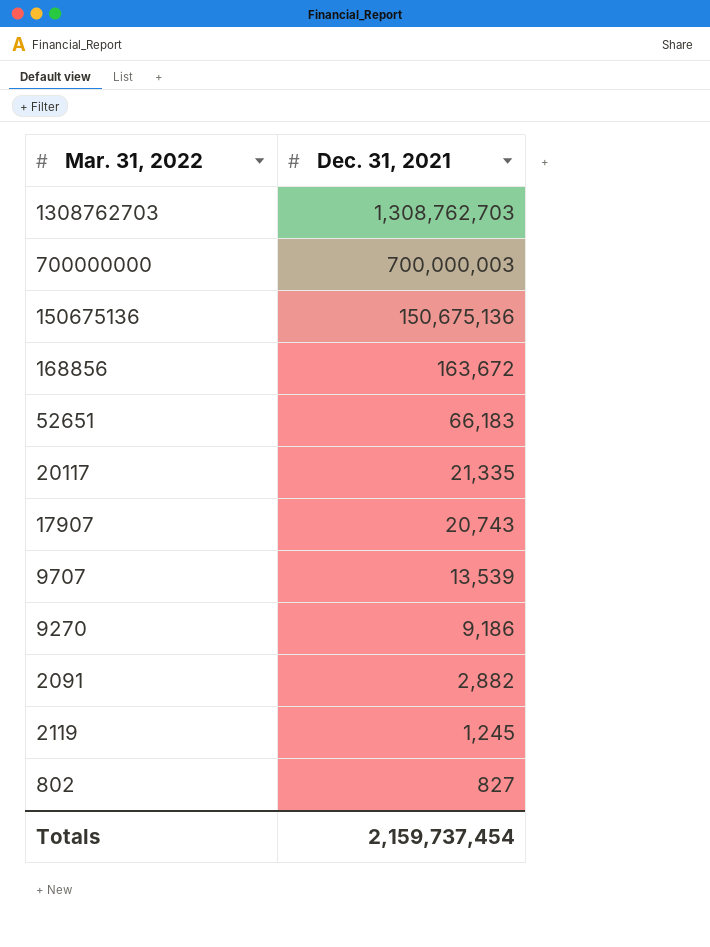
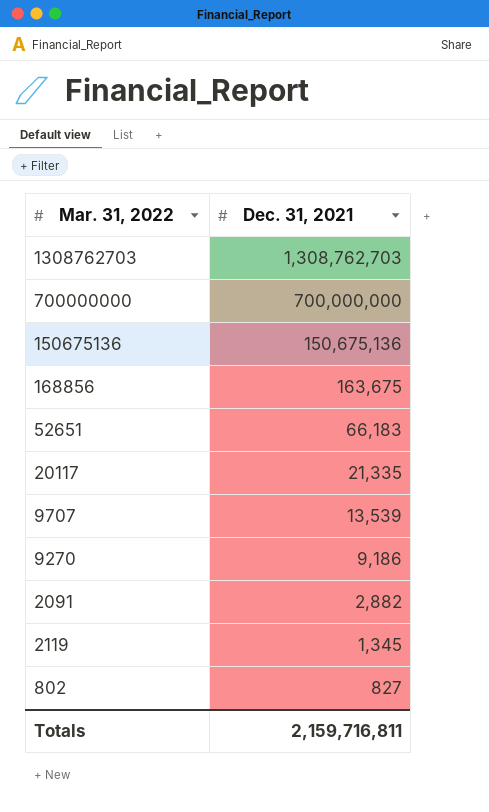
row 17907: 20,743 -> none
700000000 | Dec. 31, 2021: 700,000,003 -> 700,000,000
168856 | Dec. 31, 2021: 163,672 -> 163,675
2119 | Dec. 31, 2021: 1,245 -> 1,345
Totals | Dec. 31, 2021: 2,159,737,454 -> 2,159,716,811

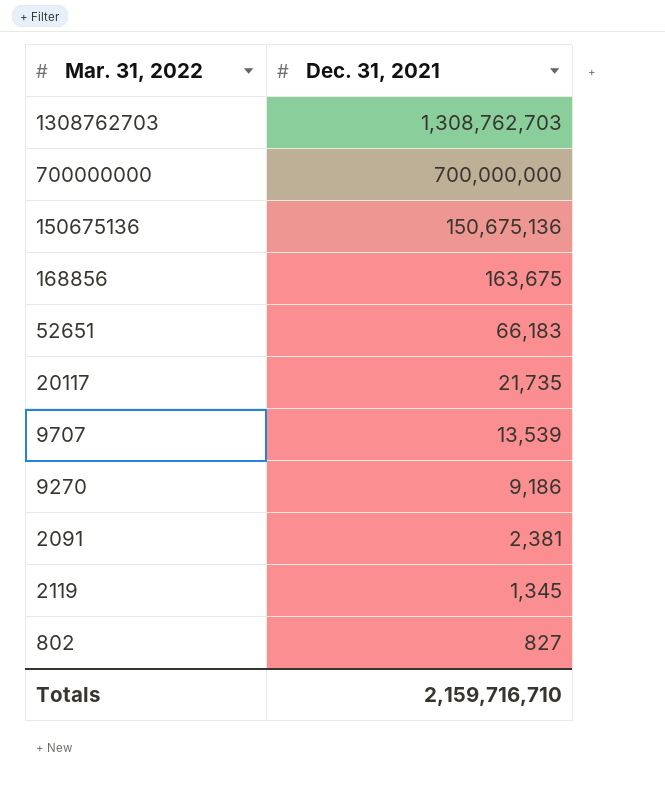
20117 | Dec. 31, 2021: 21,335 -> 21,735
2091 | Dec. 31, 2021: 2,882 -> 2,381
Totals | Dec. 31, 2021: 2,159,716,811 -> 2,159,716,710

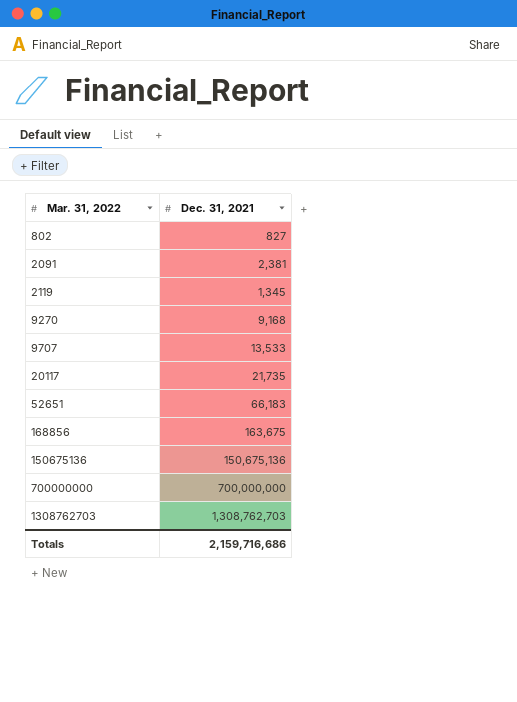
row order: Dec. 31, 2021 descending -> Mar. 31, 2022 ascending
9270 | Dec. 31, 2021: 9,186 -> 9,168
9707 | Dec. 31, 2021: 13,539 -> 13,533
Totals | Dec. 31, 2021: 2,159,716,710 -> 2,159,716,686

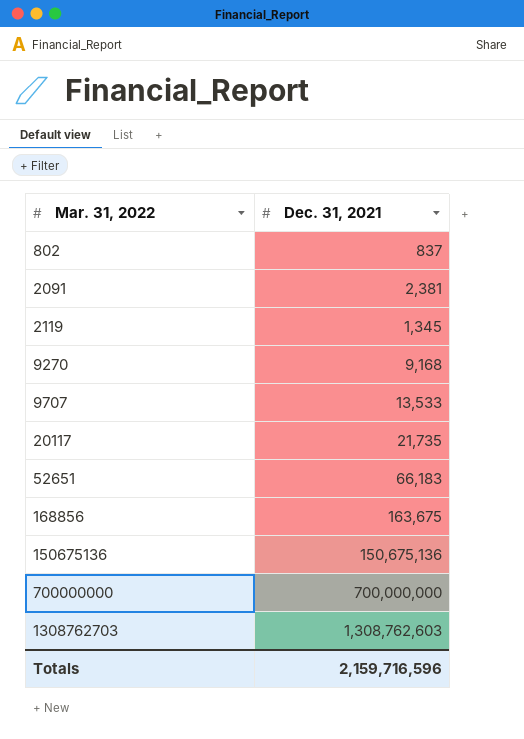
802 | Dec. 31, 2021: 827 -> 837
1308762703 | Dec. 31, 2021: 1,308,762,703 -> 1,308,762,603
Totals | Dec. 31, 2021: 2,159,716,686 -> 2,159,716,596

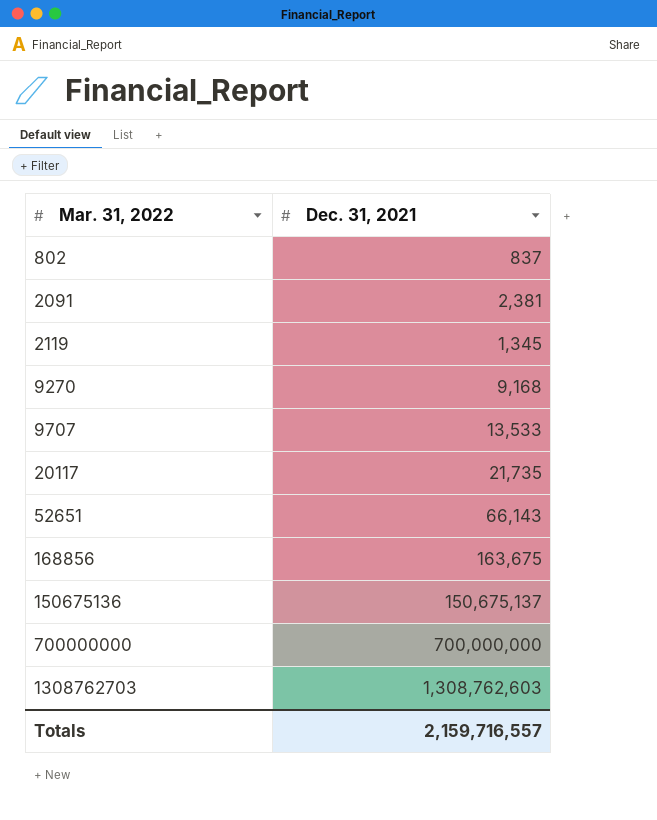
52651 | Dec. 31, 2021: 66,183 -> 66,143
150675136 | Dec. 31, 2021: 150,675,136 -> 150,675,137
Totals | Dec. 31, 2021: 2,159,716,596 -> 2,159,716,557

